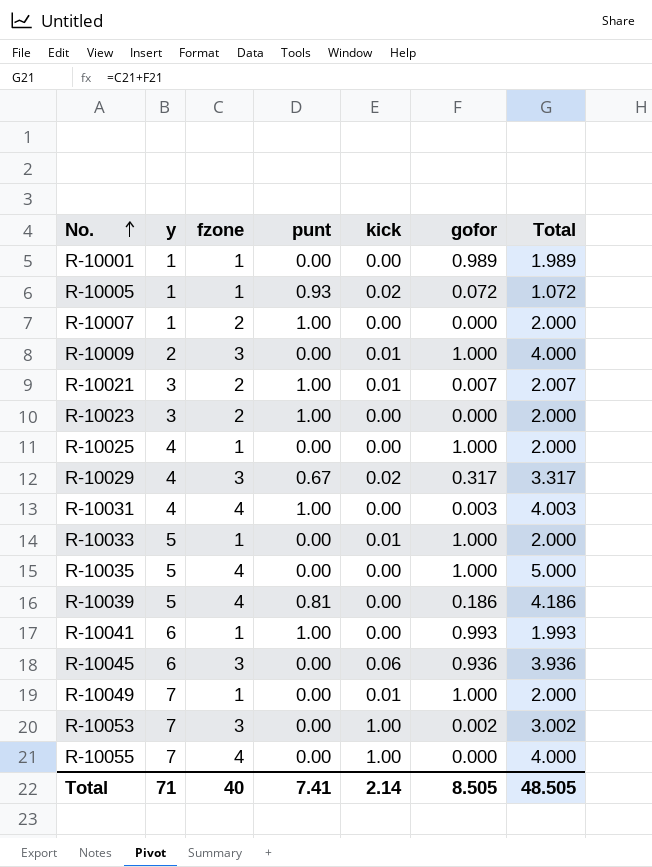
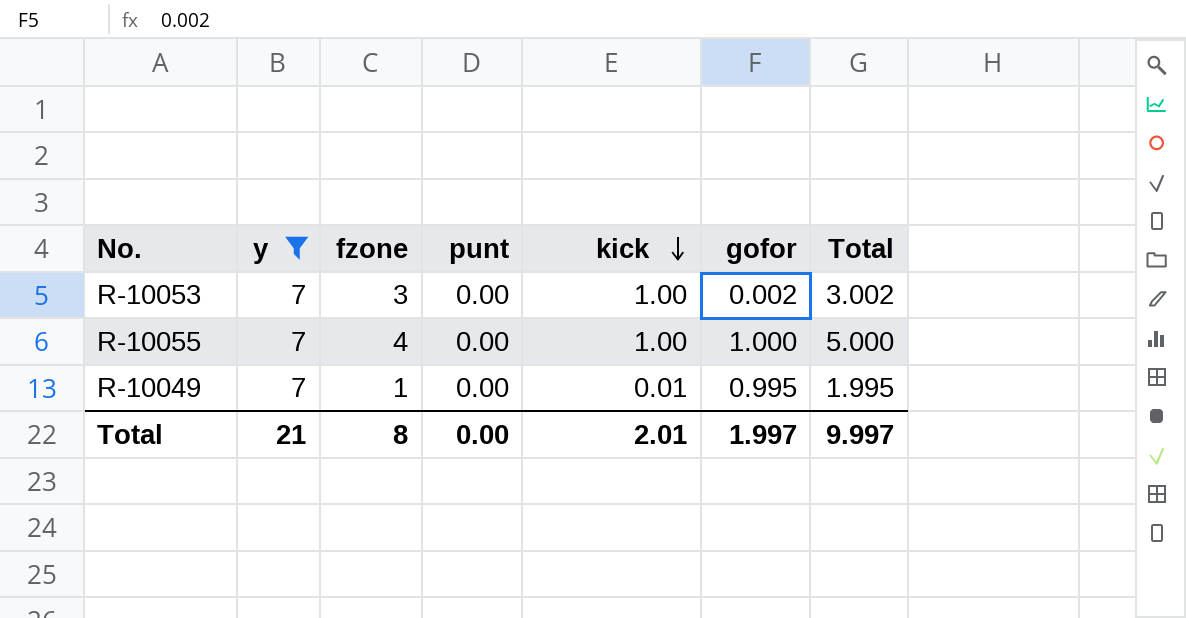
filter: none -> y = 7
row order: No. ascending -> kick descending
R-10055 | gofor: 0.000 -> 1.000
R-10055 | Total: 4.000 -> 5.000
R-10049 | gofor: 1.000 -> 0.995
R-10049 | Total: 2.000 -> 1.995
Total | y: 71 -> 21
Total | fzone: 40 -> 8
Total | punt: 7.41 -> 0.00
Total | kick: 2.14 -> 2.01
Total | gofor: 8.505 -> 1.997
Total | Total: 48.505 -> 9.997

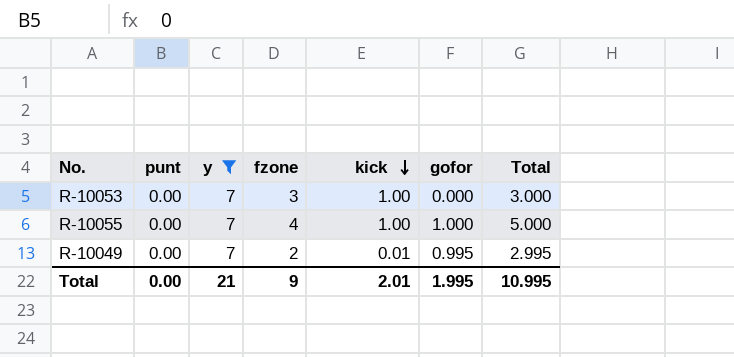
column punt | position: 4 -> 2
R-10053 | gofor: 0.002 -> 0.000
R-10053 | Total: 3.002 -> 3.000
R-10049 | fzone: 1 -> 2
R-10049 | Total: 1.995 -> 2.995
Total | fzone: 8 -> 9
Total | gofor: 1.997 -> 1.995
Total | Total: 9.997 -> 10.995

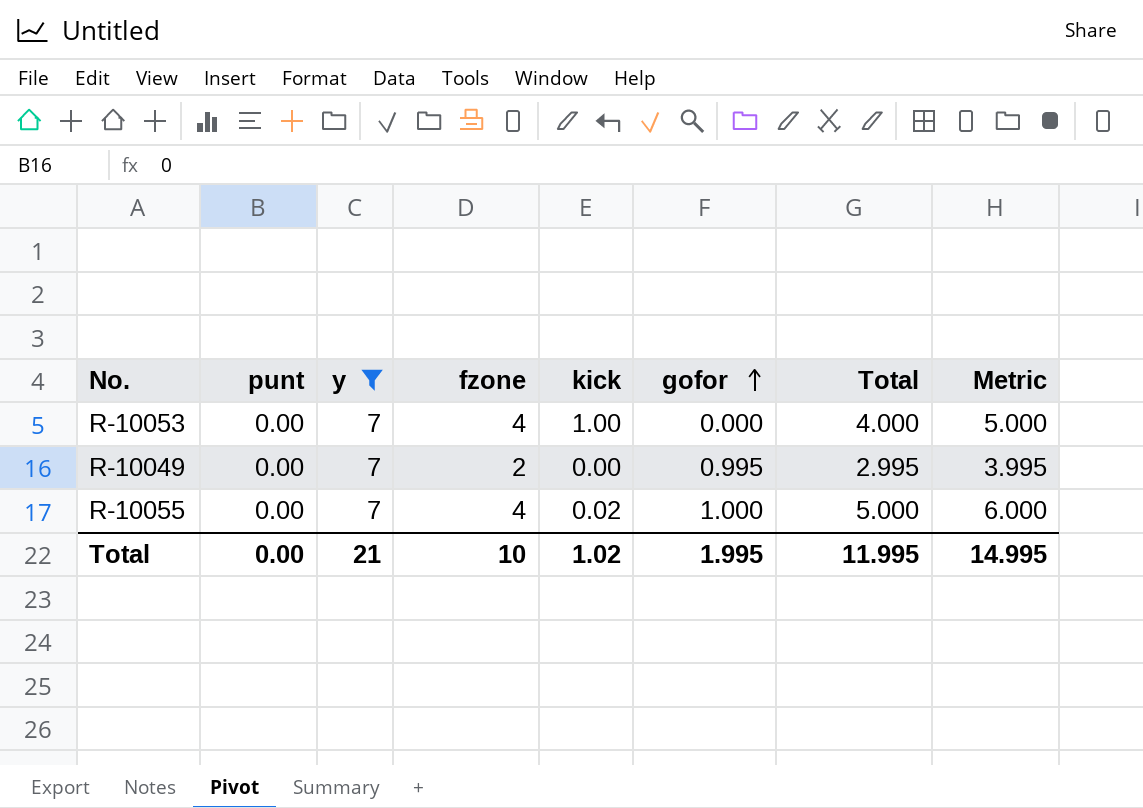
row order: kick descending -> gofor ascending
column Metric | formula: none -> [Total] + 1
R-10053 | fzone: 3 -> 4
R-10053 | Total: 3.000 -> 4.000
R-10049 | kick: 0.01 -> 0.00
R-10055 | kick: 1.00 -> 0.02
Total | fzone: 9 -> 10
Total | kick: 2.01 -> 1.02
Total | Total: 10.995 -> 11.995

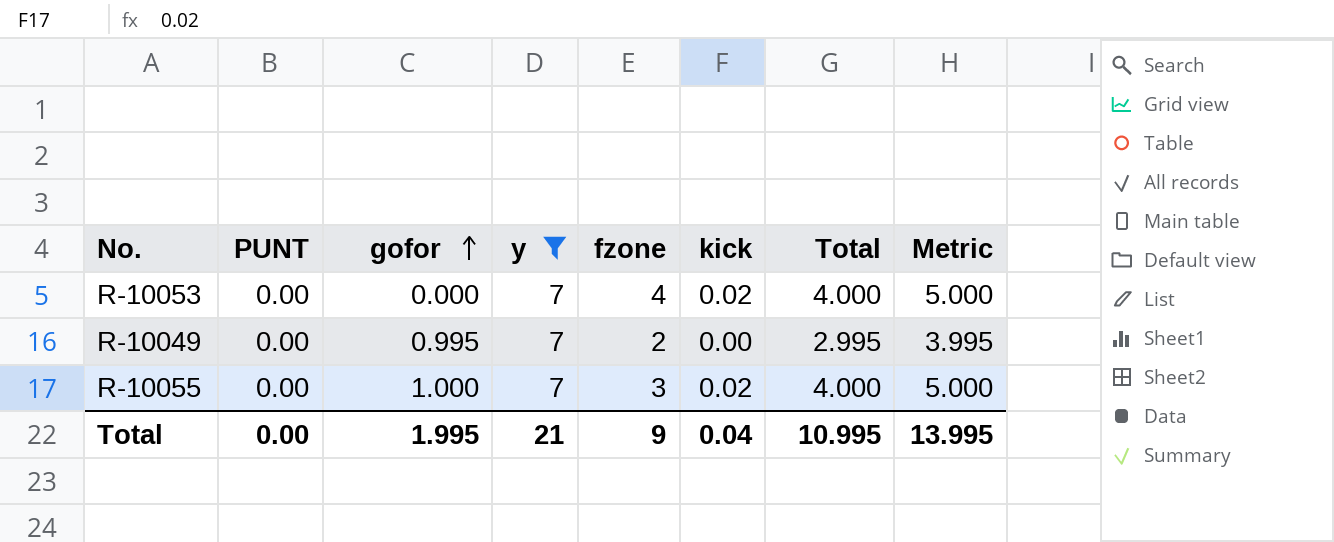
column name: punt -> PUNT
column gofor | position: 6 -> 3
R-10053 | kick: 1.00 -> 0.02
R-10055 | fzone: 4 -> 3
R-10055 | Total: 5.000 -> 4.000
R-10055 | Metric: 6.000 -> 5.000
Total | fzone: 10 -> 9
Total | kick: 1.02 -> 0.04
Total | Total: 11.995 -> 10.995
Total | Metric: 14.995 -> 13.995

